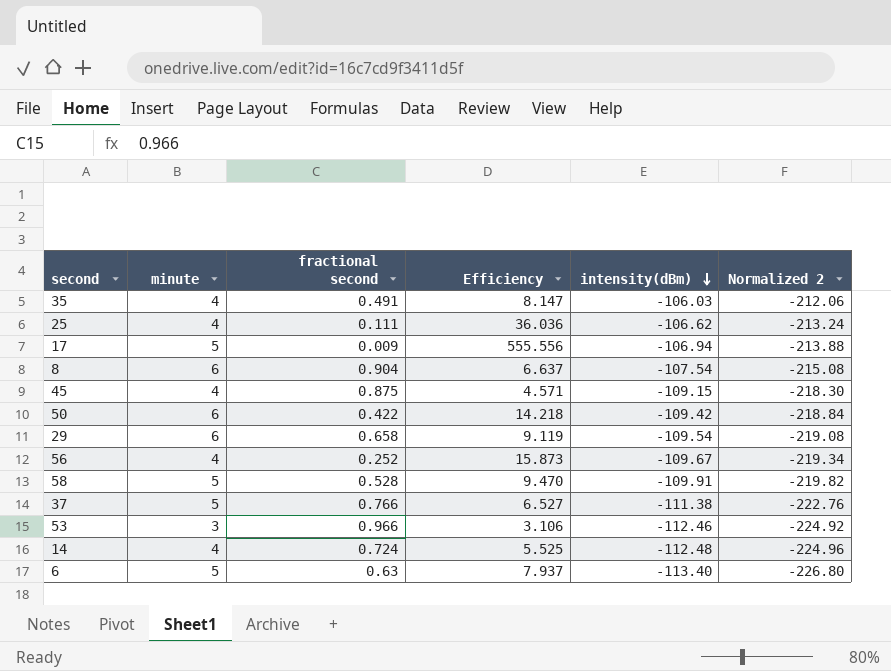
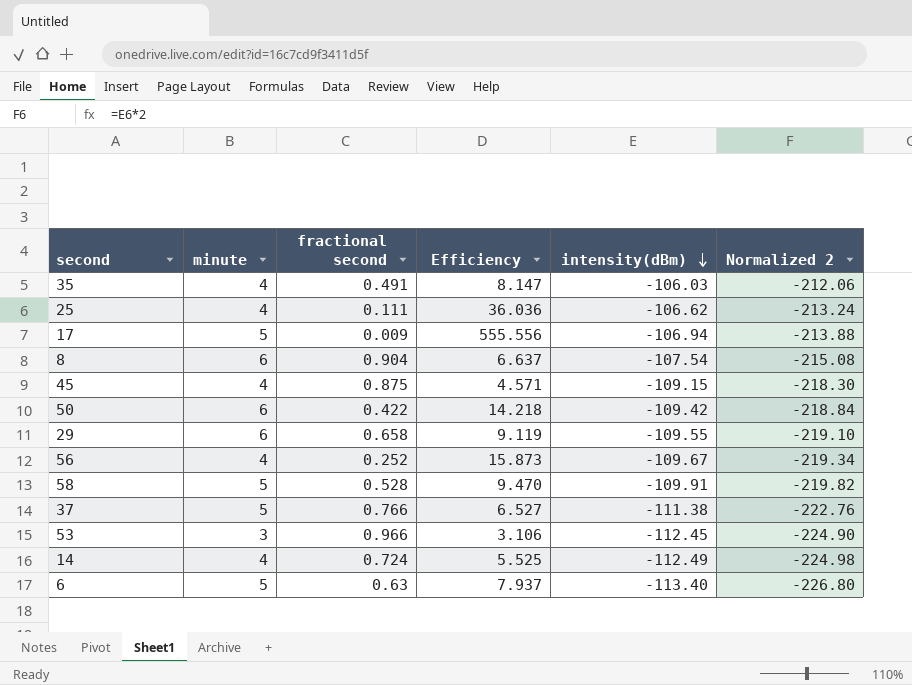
29 | intensity(dBm): -109.54 -> -109.55
29 | Normalized 2: -219.08 -> -219.10
53 | intensity(dBm): -112.46 -> -112.45
53 | Normalized 2: -224.92 -> -224.90
14 | intensity(dBm): -112.48 -> -112.49
14 | Normalized 2: -224.96 -> -224.98

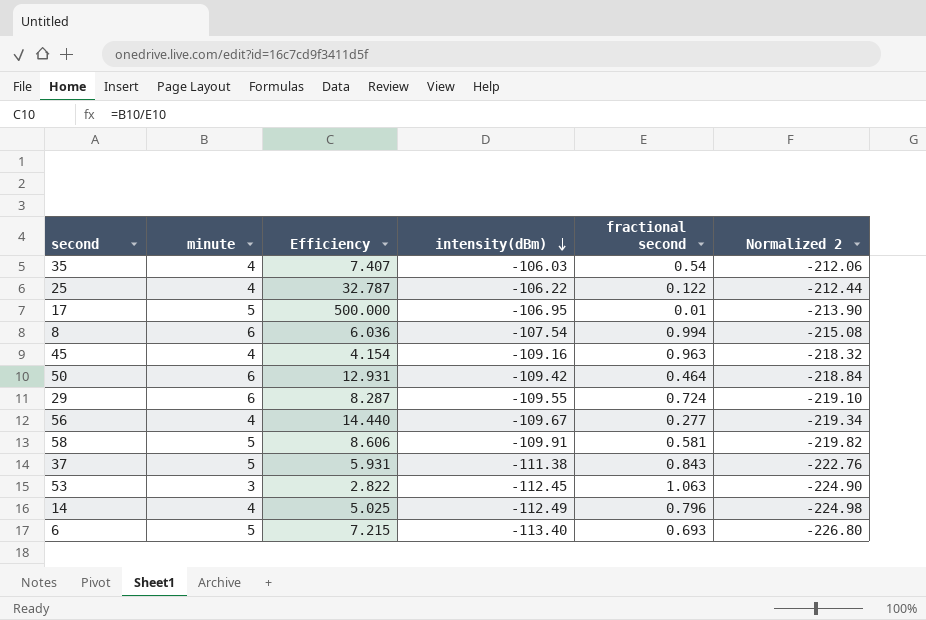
column fractional second | position: 3 -> 5
35 | Efficiency: 8.147 -> 7.407
35 | fractional second: 0.491 -> 0.54
25 | Efficiency: 36.036 -> 32.787
25 | intensity(dBm): -106.62 -> -106.22
25 | fractional second: 0.111 -> 0.122
25 | Normalized 2: -213.24 -> -212.44
17 | Efficiency: 555.556 -> 500.000
17 | intensity(dBm): -106.94 -> -106.95
17 | fractional second: 0.009 -> 0.01
17 | Normalized 2: -213.88 -> -213.90
8 | Efficiency: 6.637 -> 6.036
8 | fractional second: 0.904 -> 0.994
45 | Efficiency: 4.571 -> 4.154
45 | intensity(dBm): -109.15 -> -109.16
45 | fractional second: 0.875 -> 0.963
45 | Normalized 2: -218.30 -> -218.32
50 | Efficiency: 14.218 -> 12.931
50 | fractional second: 0.422 -> 0.464
29 | Efficiency: 9.119 -> 8.287
29 | fractional second: 0.658 -> 0.724
56 | Efficiency: 15.873 -> 14.440
56 | fractional second: 0.252 -> 0.277
58 | Efficiency: 9.470 -> 8.606
58 | fractional second: 0.528 -> 0.581
37 | Efficiency: 6.527 -> 5.931
37 | fractional second: 0.766 -> 0.843
53 | Efficiency: 3.106 -> 2.822
53 | fractional second: 0.966 -> 1.063
14 | Efficiency: 5.525 -> 5.025
14 | fractional second: 0.724 -> 0.796
6 | Efficiency: 7.937 -> 7.215
6 | fractional second: 0.63 -> 0.693

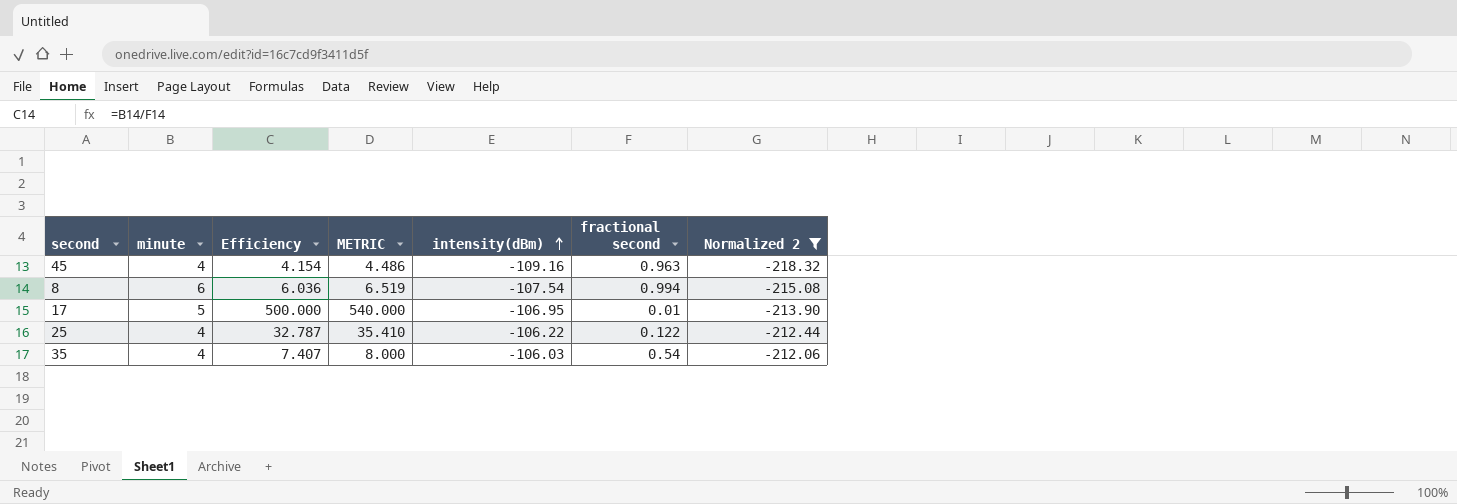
filter: none -> Normalized 2 >= -218.32
row order: intensity(dBm) descending -> intensity(dBm) ascending
column METRIC | formula: none -> [Efficiency] * 1.08

